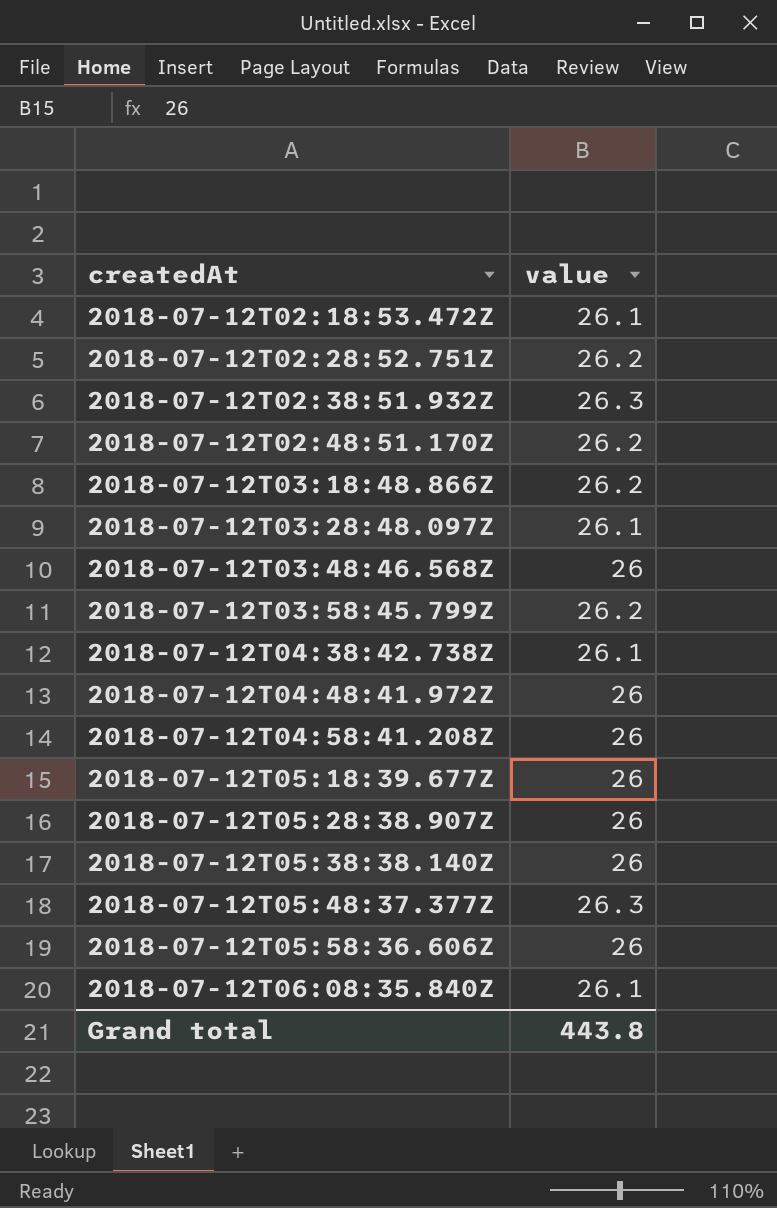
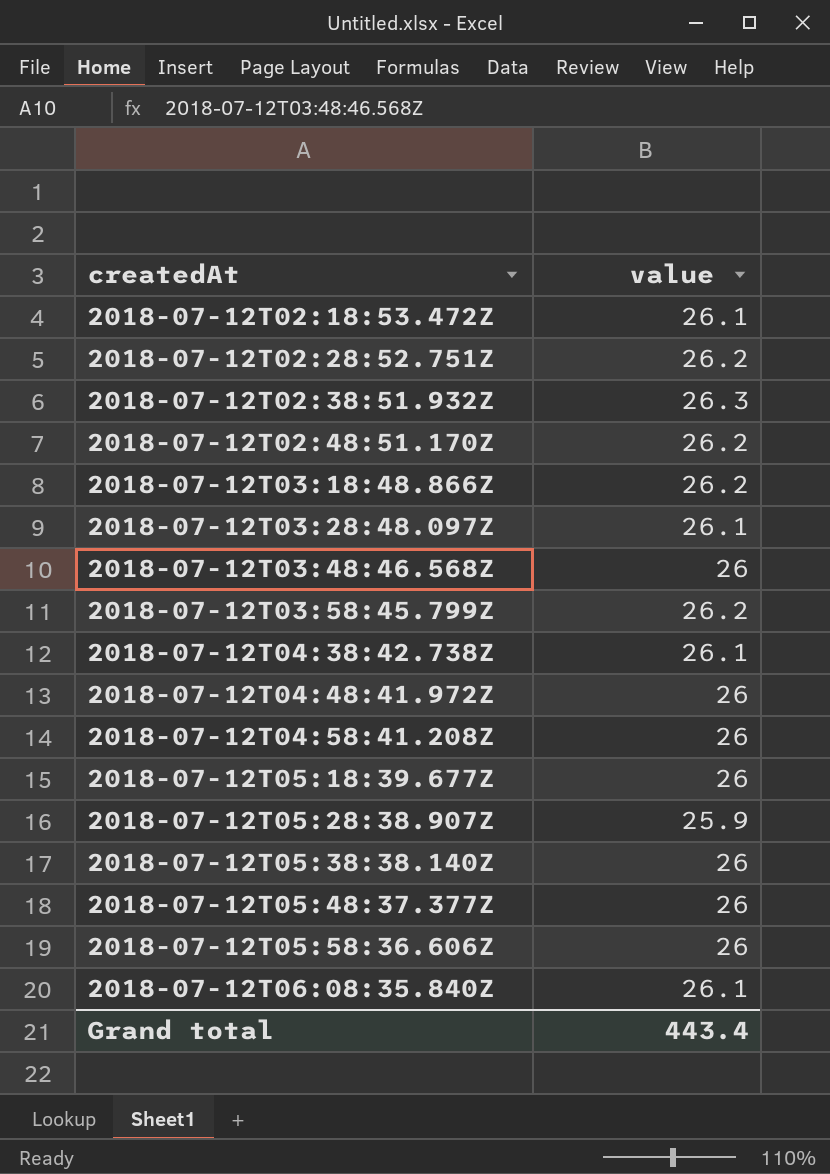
2018-07-12T05:28:38.907Z | value: 26 -> 25.9
2018-07-12T05:48:37.377Z | value: 26.3 -> 26
Grand total | value: 443.8 -> 443.4

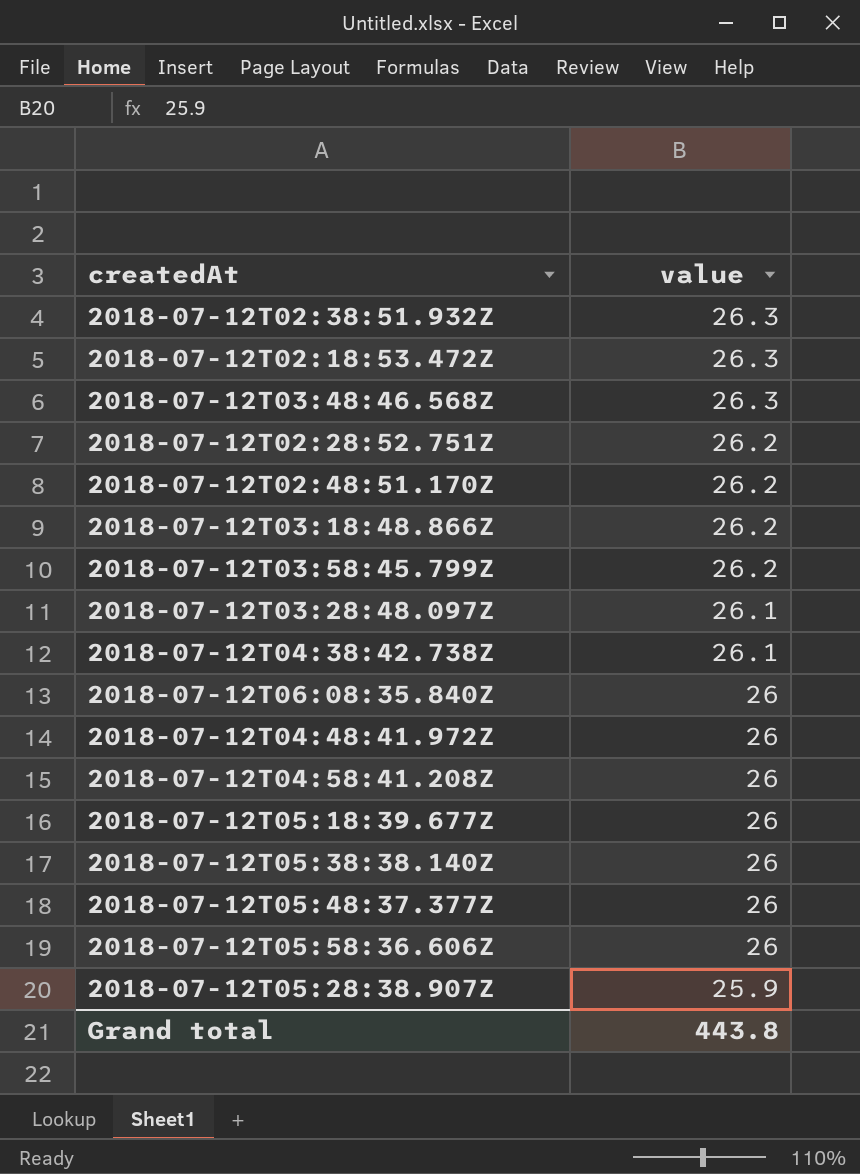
row order: createdAt ascending -> value descending
2018-07-12T02:18:53.472Z | value: 26.1 -> 26.3
2018-07-12T03:48:46.568Z | value: 26 -> 26.3
2018-07-12T06:08:35.840Z | value: 26.1 -> 26
Grand total | value: 443.4 -> 443.8

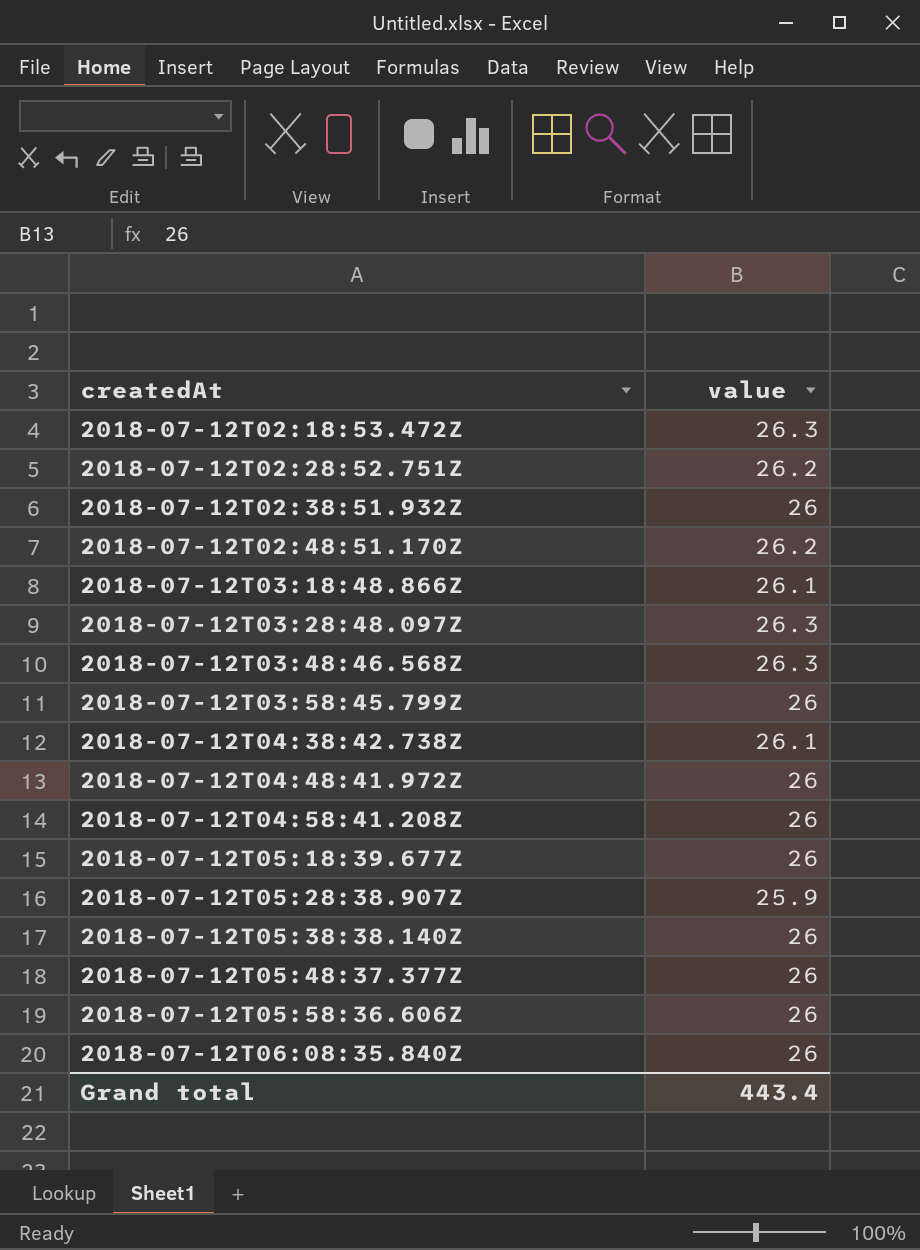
row order: value descending -> createdAt ascending
2018-07-12T02:38:51.932Z | value: 26.3 -> 26
2018-07-12T03:18:48.866Z | value: 26.2 -> 26.1
2018-07-12T03:28:48.097Z | value: 26.1 -> 26.3
2018-07-12T03:58:45.799Z | value: 26.2 -> 26
Grand total | value: 443.8 -> 443.4

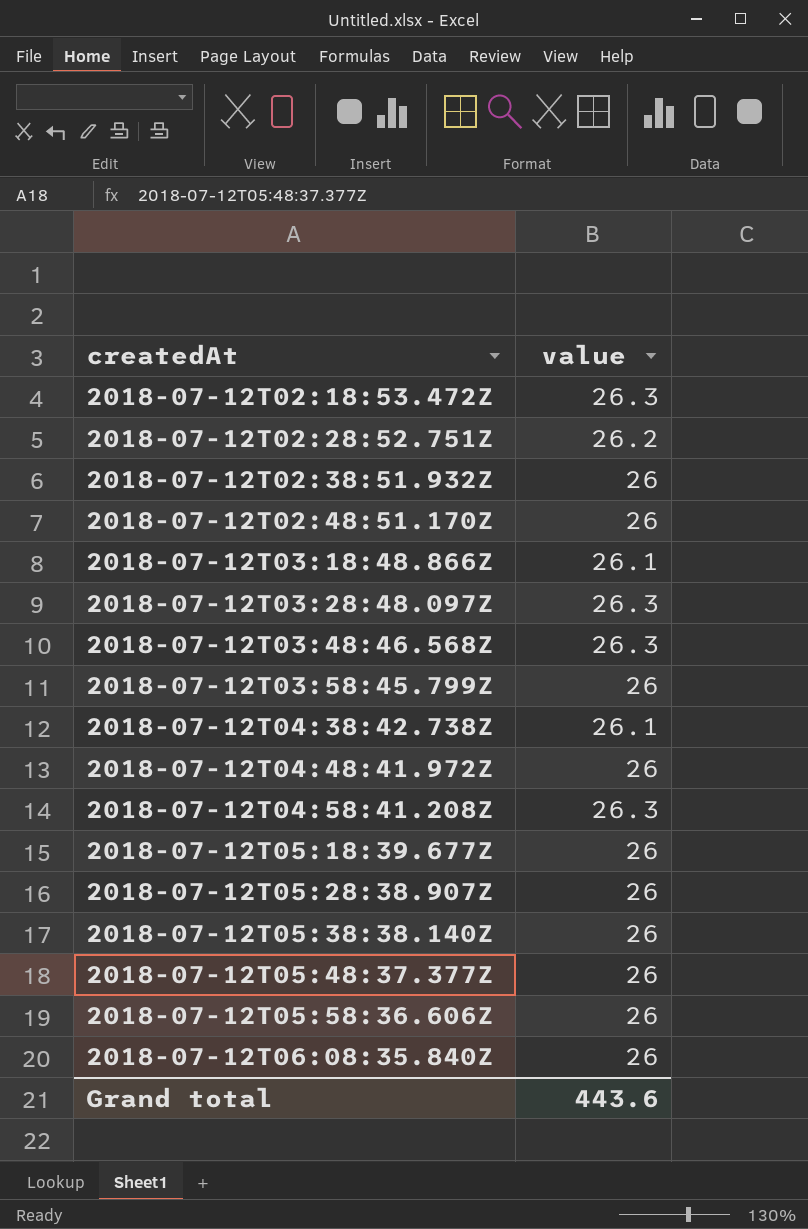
2018-07-12T02:48:51.170Z | value: 26.2 -> 26
2018-07-12T04:58:41.208Z | value: 26 -> 26.3
2018-07-12T05:28:38.907Z | value: 25.9 -> 26
Grand total | value: 443.4 -> 443.6

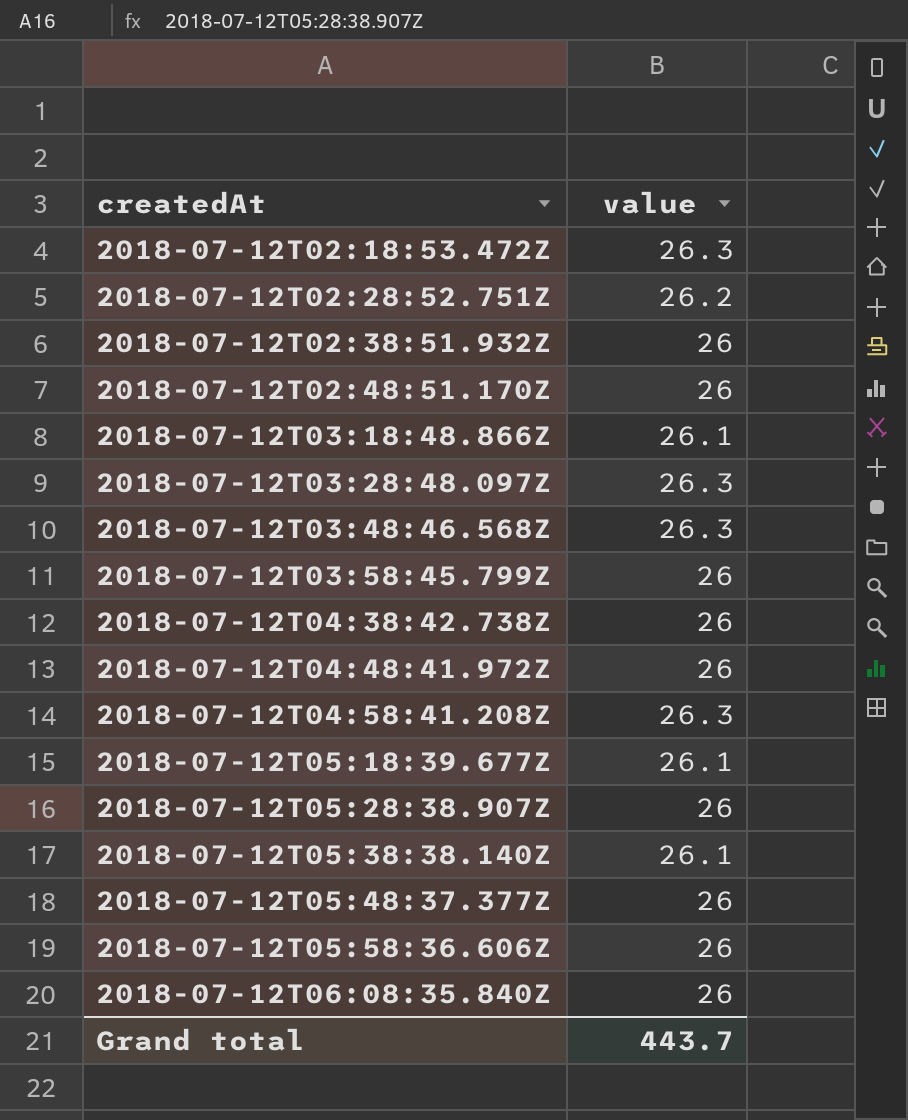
2018-07-12T04:38:42.738Z | value: 26.1 -> 26
2018-07-12T05:18:39.677Z | value: 26 -> 26.1
2018-07-12T05:38:38.140Z | value: 26 -> 26.1
Grand total | value: 443.6 -> 443.7

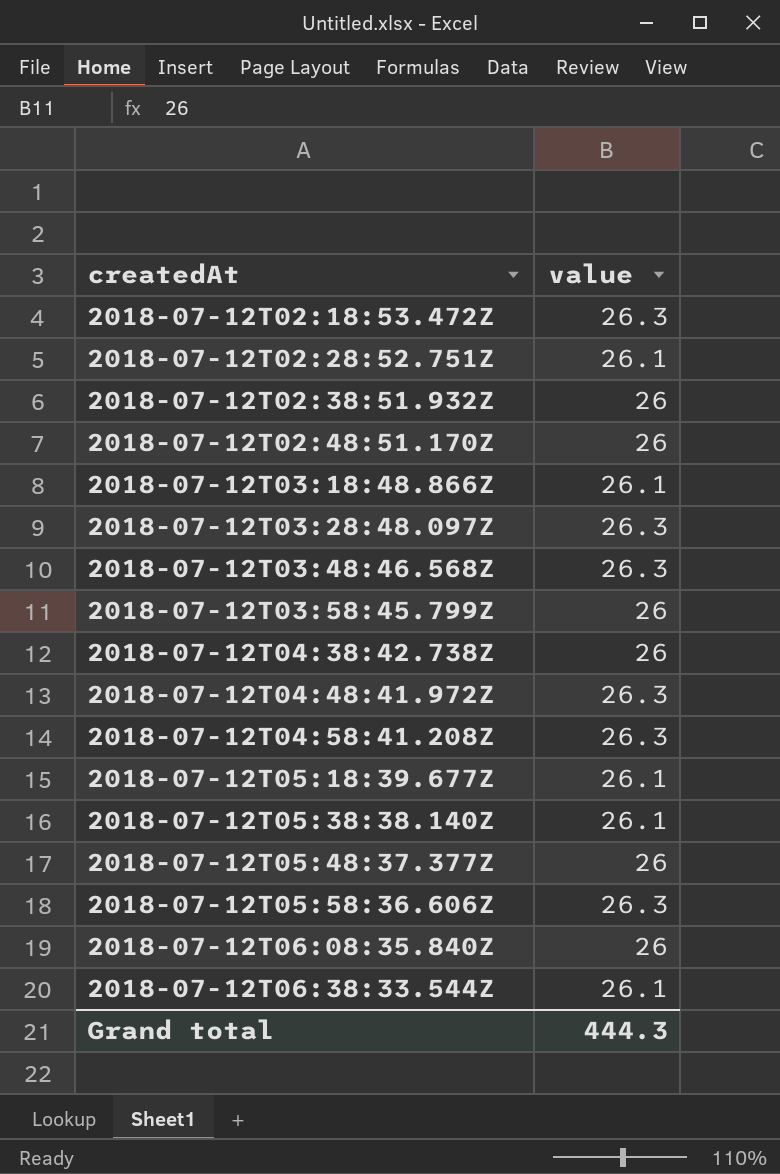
row 2018-07-12T05:28:38.907Z: 26 -> none
2018-07-12T02:28:52.751Z | value: 26.2 -> 26.1
2018-07-12T04:48:41.972Z | value: 26 -> 26.3
2018-07-12T05:58:36.606Z | value: 26 -> 26.3
row 2018-07-12T06:38:33.544Z: none -> 26.1
Grand total | value: 443.7 -> 444.3

